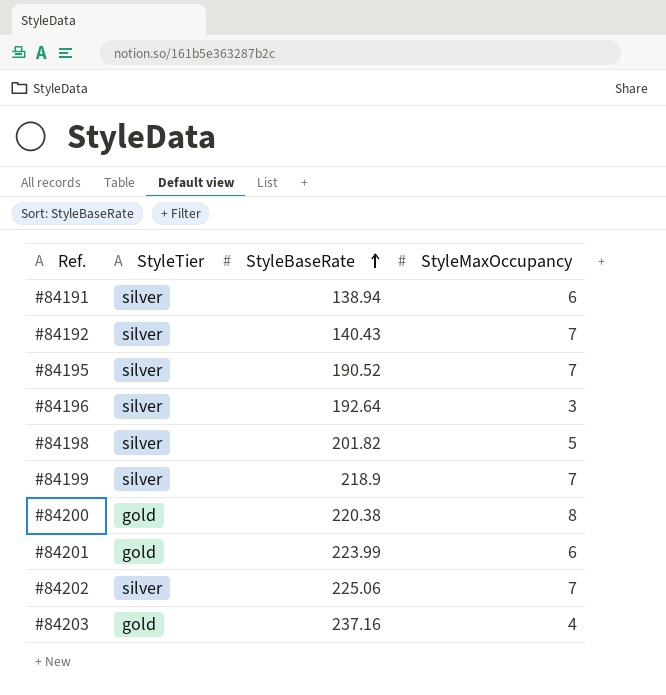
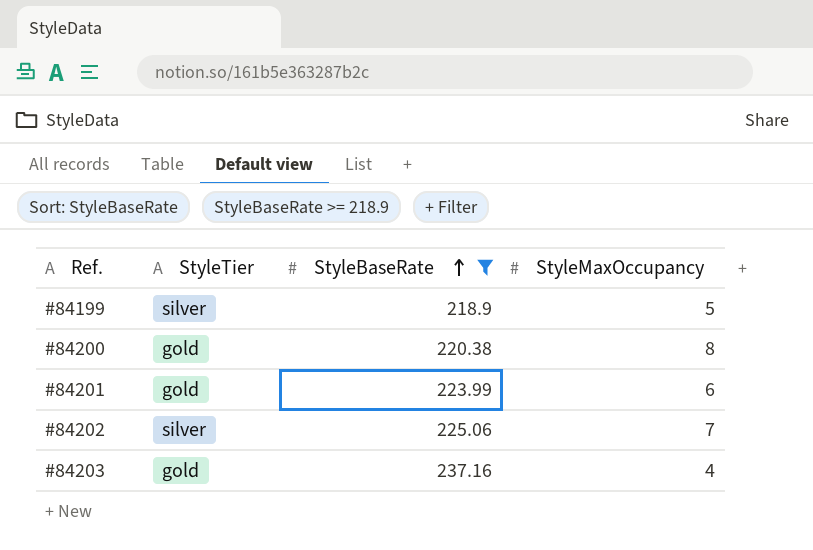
filter: none -> StyleBaseRate >= 218.9
#84199 | StyleMaxOccupancy: 7 -> 5

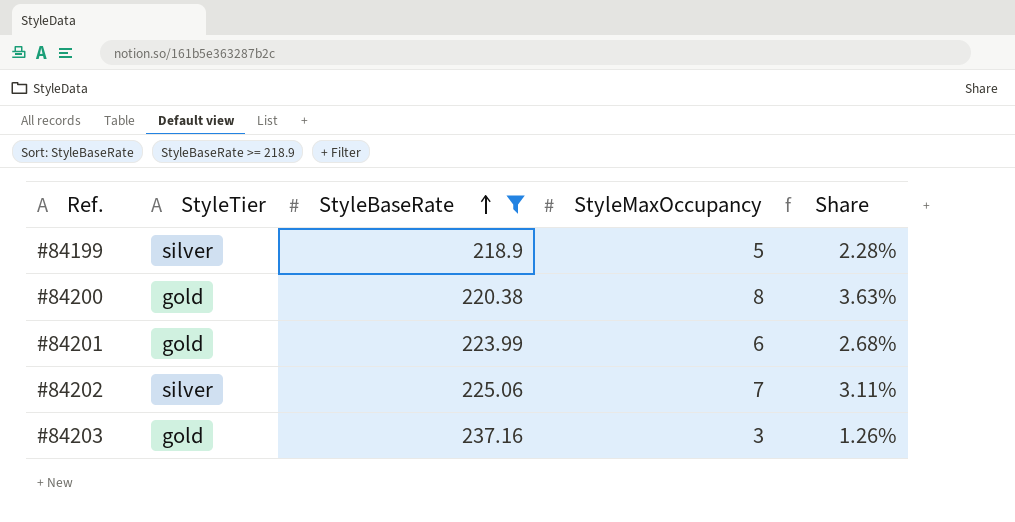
column Share | formula: none -> [StyleMaxOccupancy] / [StyleBaseRate]
#84203 | StyleMaxOccupancy: 4 -> 3

